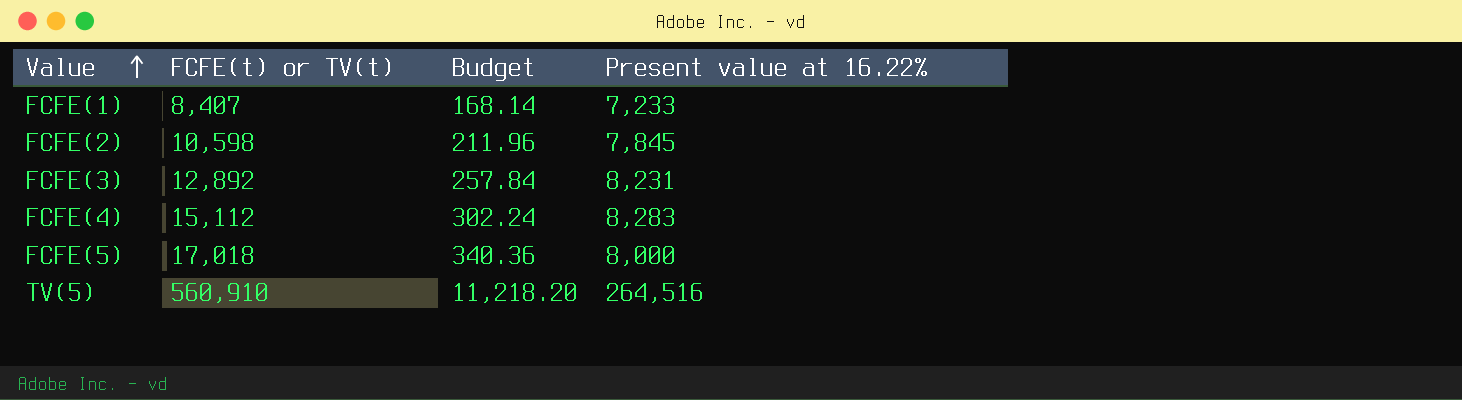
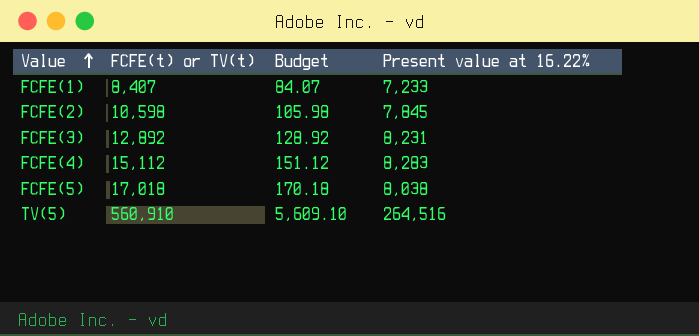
column Budget | formula: [FCFE(t) or TV(t)] * 0.02 -> [FCFE(t) or TV(t)] * 0.01
FCFE(5) | Present value at 16.22%: 8,000 -> 8,038

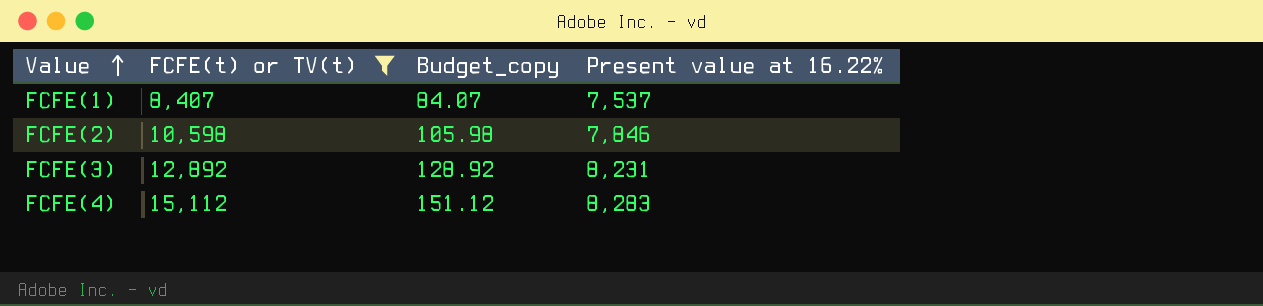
filter: none -> FCFE(t) or TV(t) <= 15,112
column name: Budget -> Budget_copy
FCFE(1) | Present value at 16.22%: 7,233 -> 7,537
FCFE(2) | Present value at 16.22%: 7,845 -> 7,846

